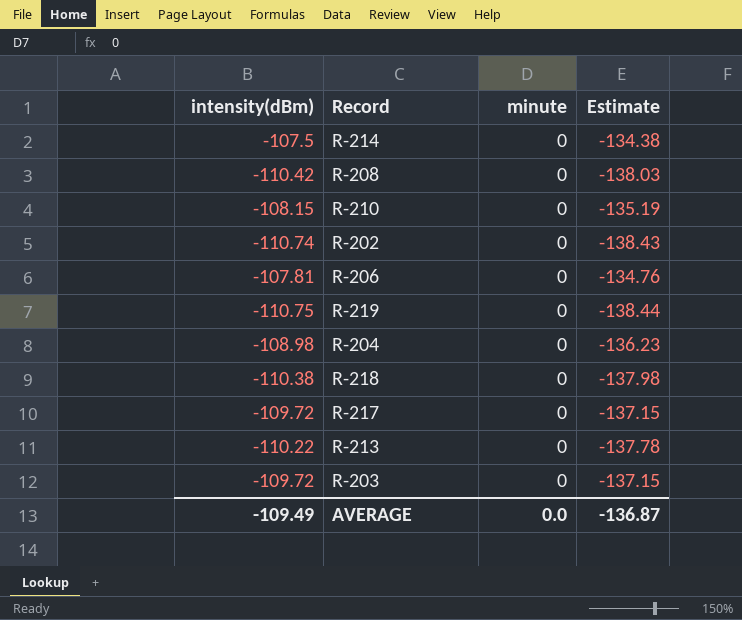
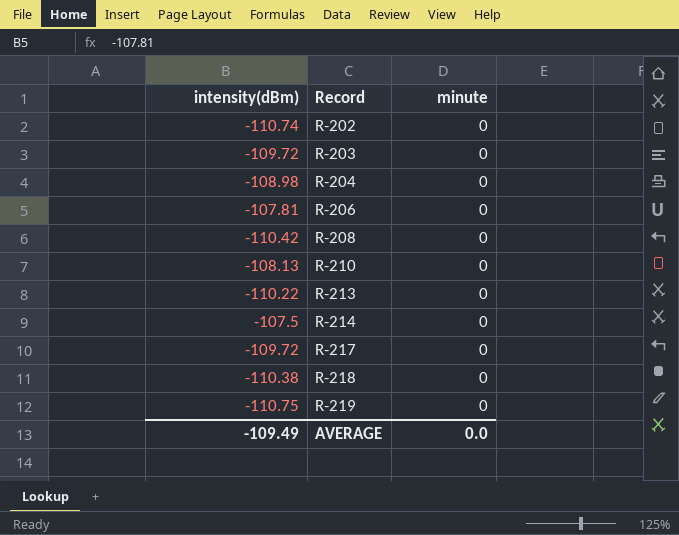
row order: none -> Record ascending
column Estimate | formula: [intensity(dBm)] * 1.25 -> none
R-210 | intensity(dBm): -108.15 -> -108.13

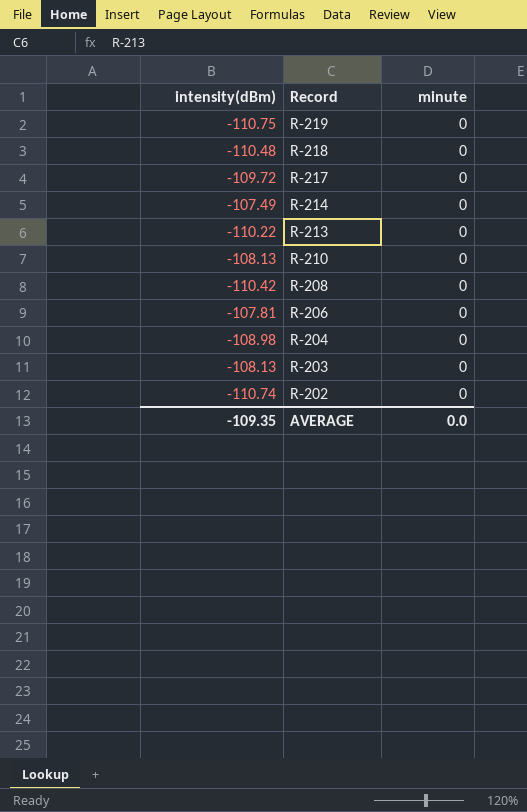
row order: Record ascending -> Record descending
R-218 | intensity(dBm): -110.38 -> -110.48
R-214 | intensity(dBm): -107.5 -> -107.49
R-203 | intensity(dBm): -109.72 -> -108.13
AVERAGE | intensity(dBm): -109.49 -> -109.35

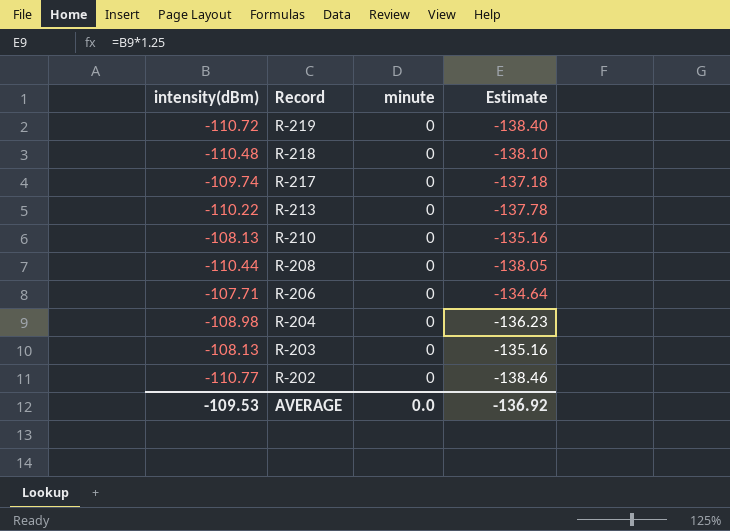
column Estimate | formula: none -> [intensity(dBm)] * 1.25
row R-214: -107.49 | 0 -> none
R-219 | intensity(dBm): -110.75 -> -110.72
R-217 | intensity(dBm): -109.72 -> -109.74
R-208 | intensity(dBm): -110.42 -> -110.44
R-206 | intensity(dBm): -107.81 -> -107.71
R-202 | intensity(dBm): -110.74 -> -110.77
AVERAGE | intensity(dBm): -109.35 -> -109.53

